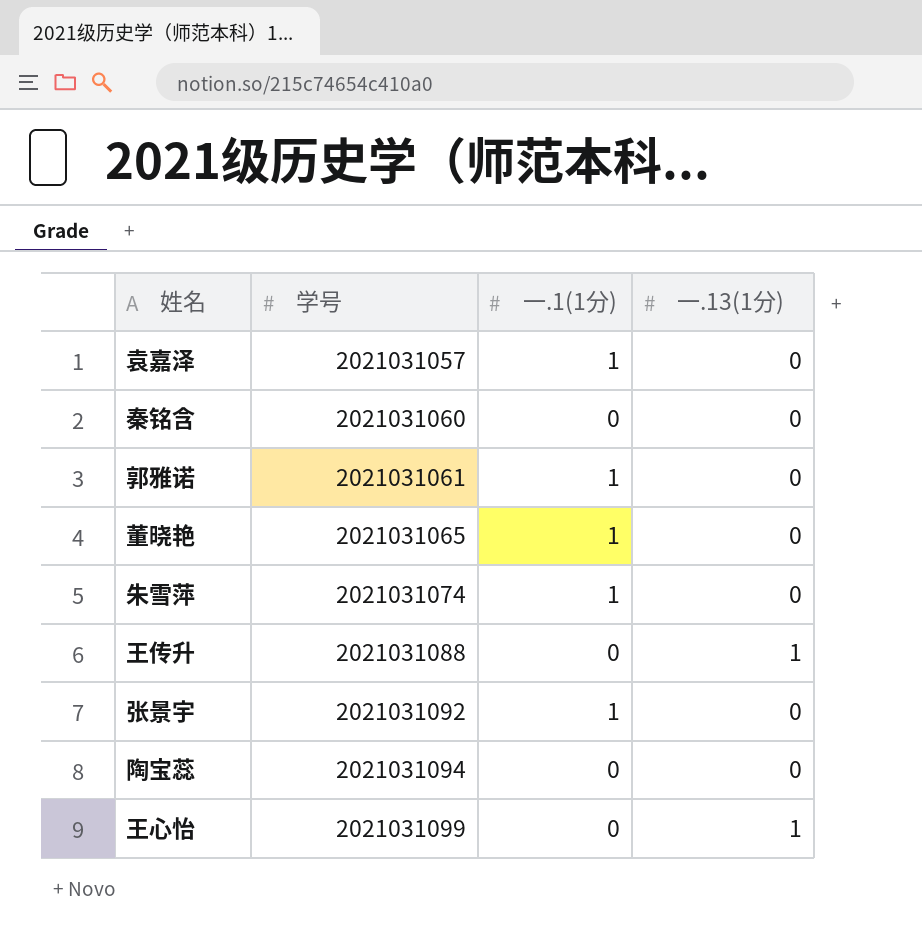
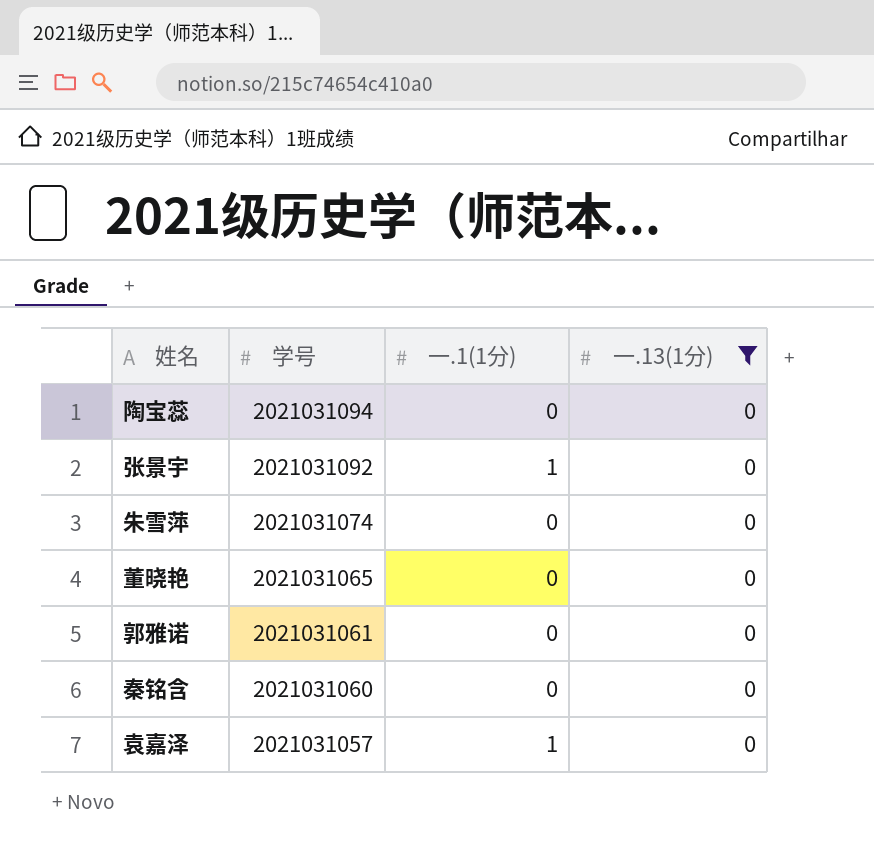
filter: none -> 一.13(1分) = 0
row order: 学号 ascending -> 学号 descending
朱雪萍 | 一.1(1分): 1 -> 0
董晓艳 | 一.1(1分): 1 -> 0
郭雅诺 | 一.1(1分): 1 -> 0

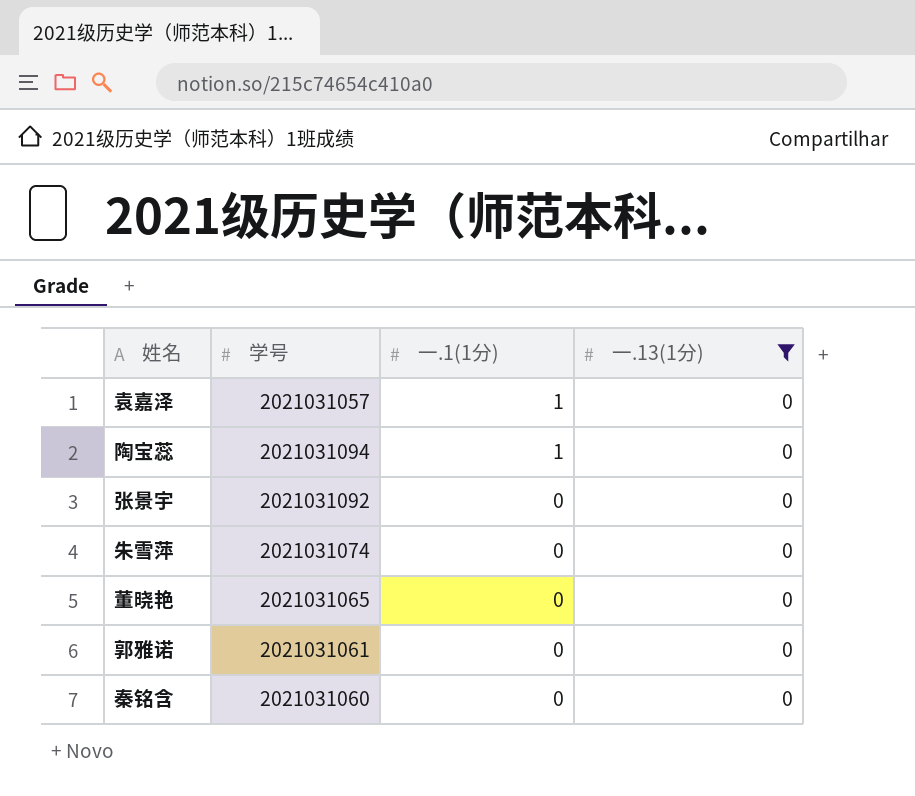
row order: 学号 descending -> 一.1(1分) descending
陶宝蕊 | 一.1(1分): 0 -> 1
张景宇 | 一.1(1分): 1 -> 0

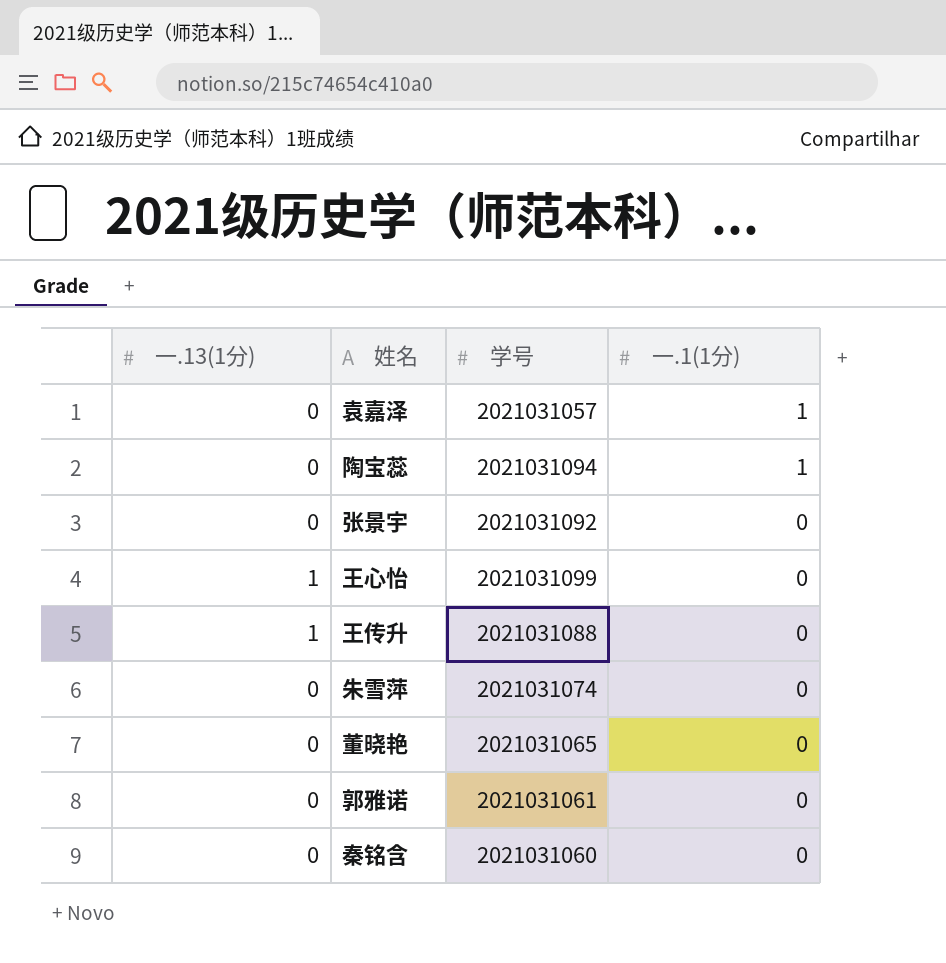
filter: 一.13(1分) = 0 -> none
column 一.13(1分) | position: 4 -> 1

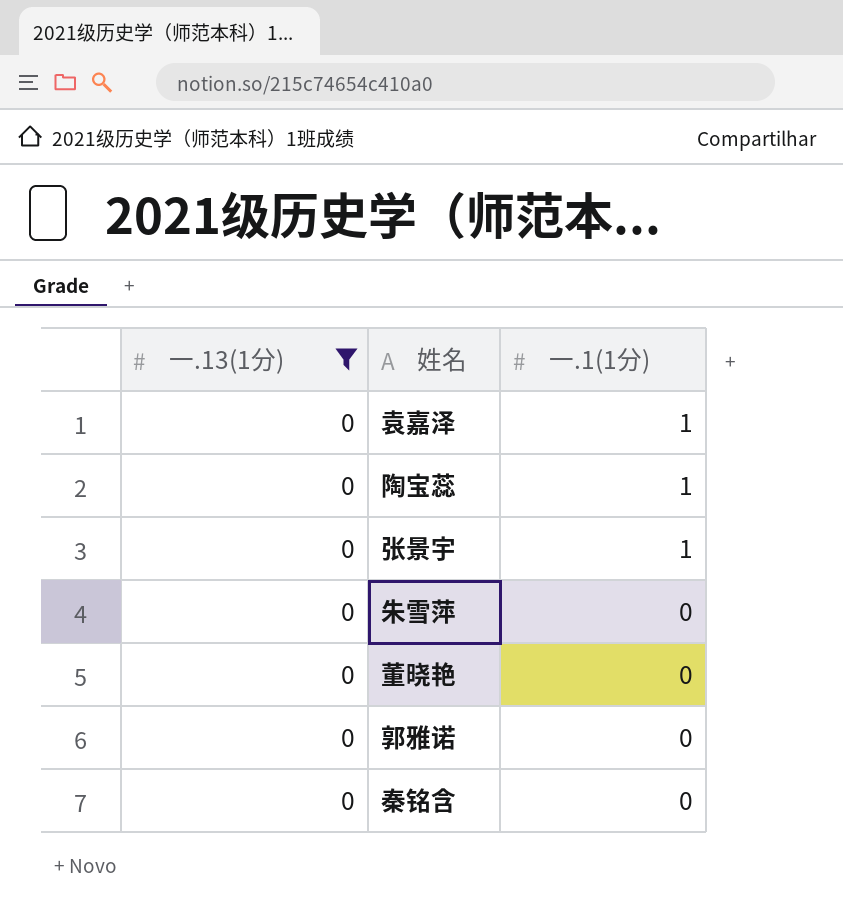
filter: none -> 一.13(1分) = 0
column 学号 | position: 3 -> none
张景宇 | 一.1(1分): 0 -> 1

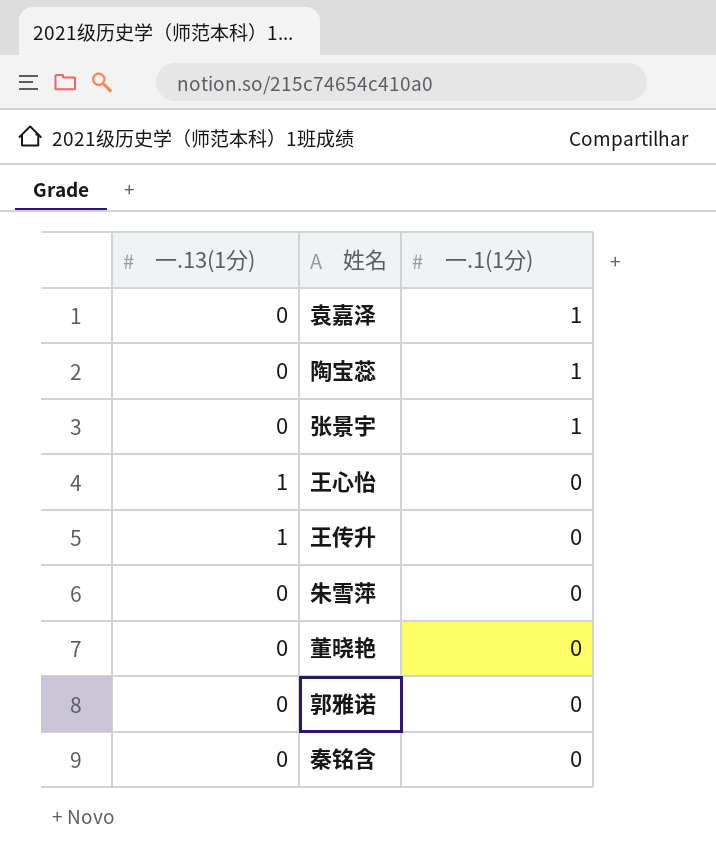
filter: 一.13(1分) = 0 -> none

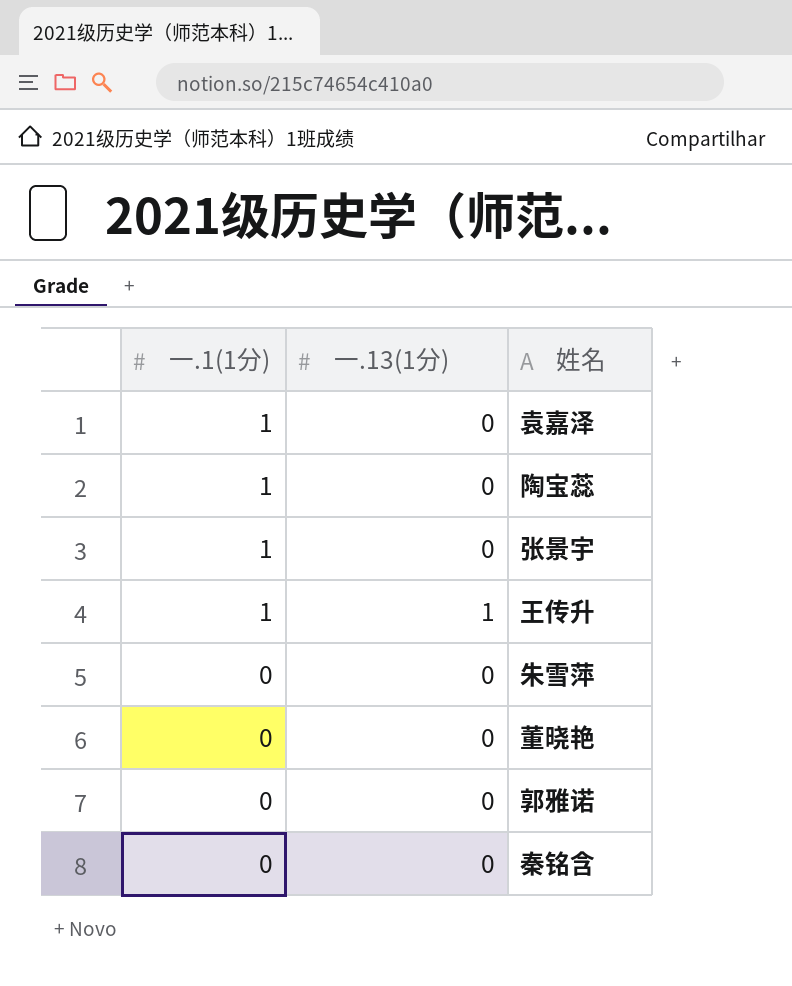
column 一.1(1分) | position: 3 -> 1
row 王心怡: 1 | 0 -> none
王传升 | 一.1(1分): 0 -> 1

